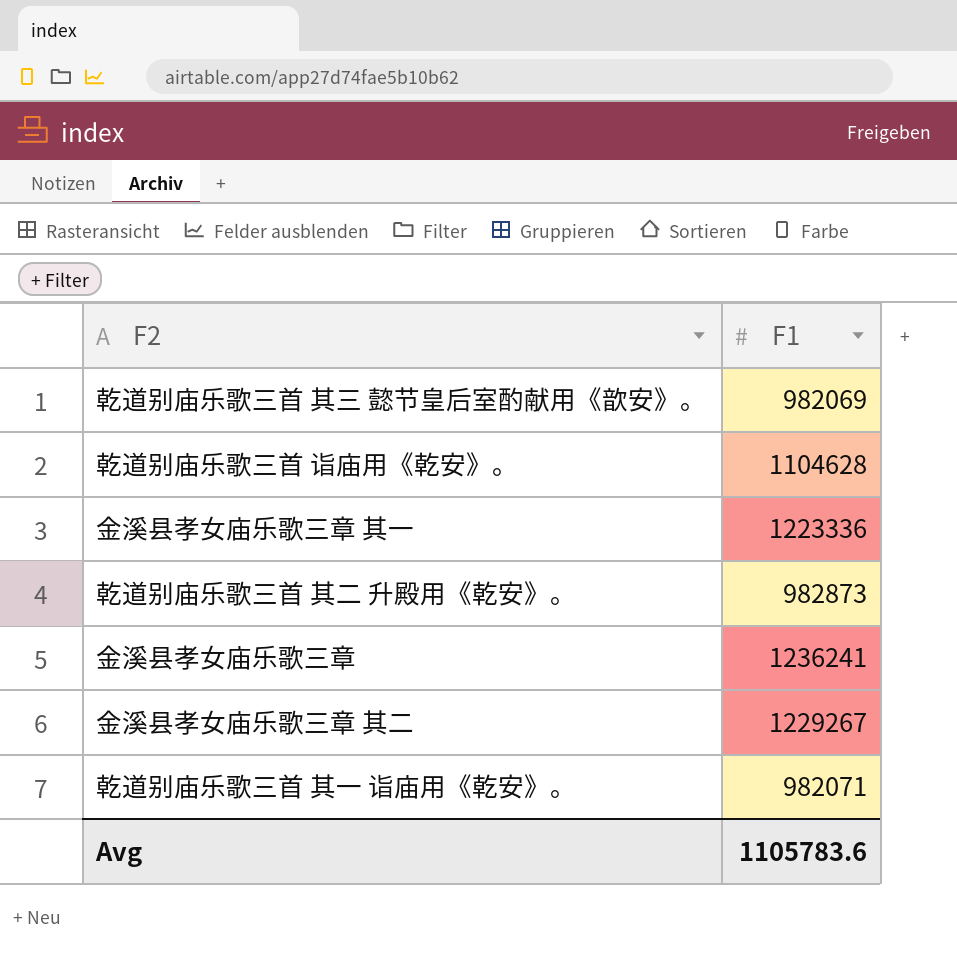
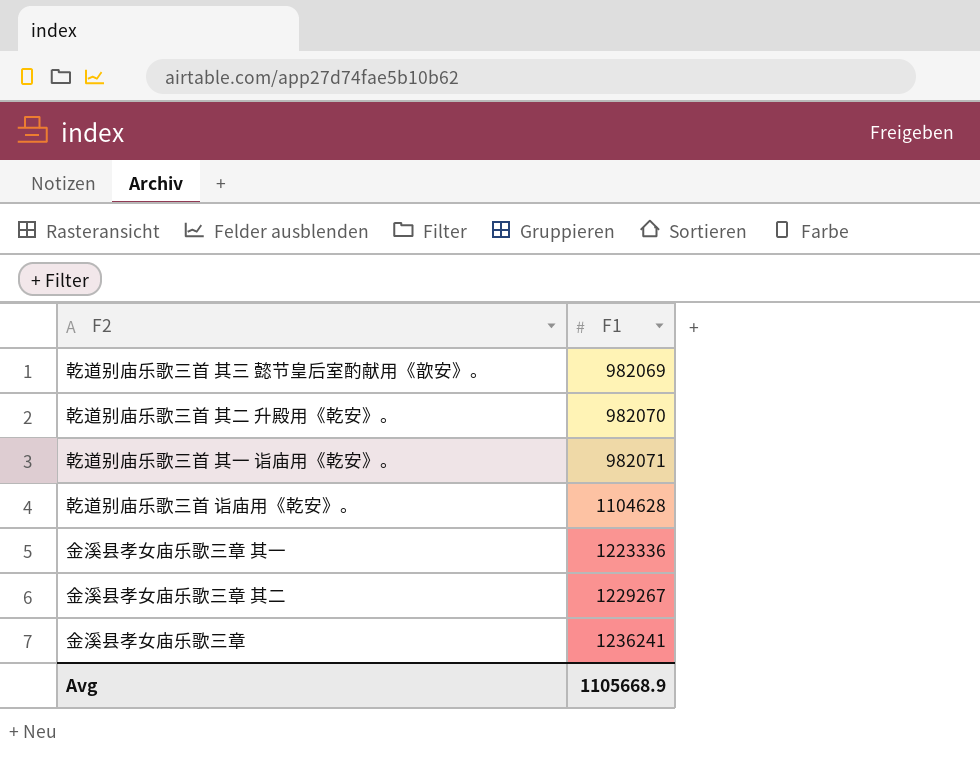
row order: none -> F1 ascending
乾道别庙乐歌三首 其二 升殿用《乾安》。 | F1: 982873 -> 982070
Avg | F1: 1105783.6 -> 1105668.9

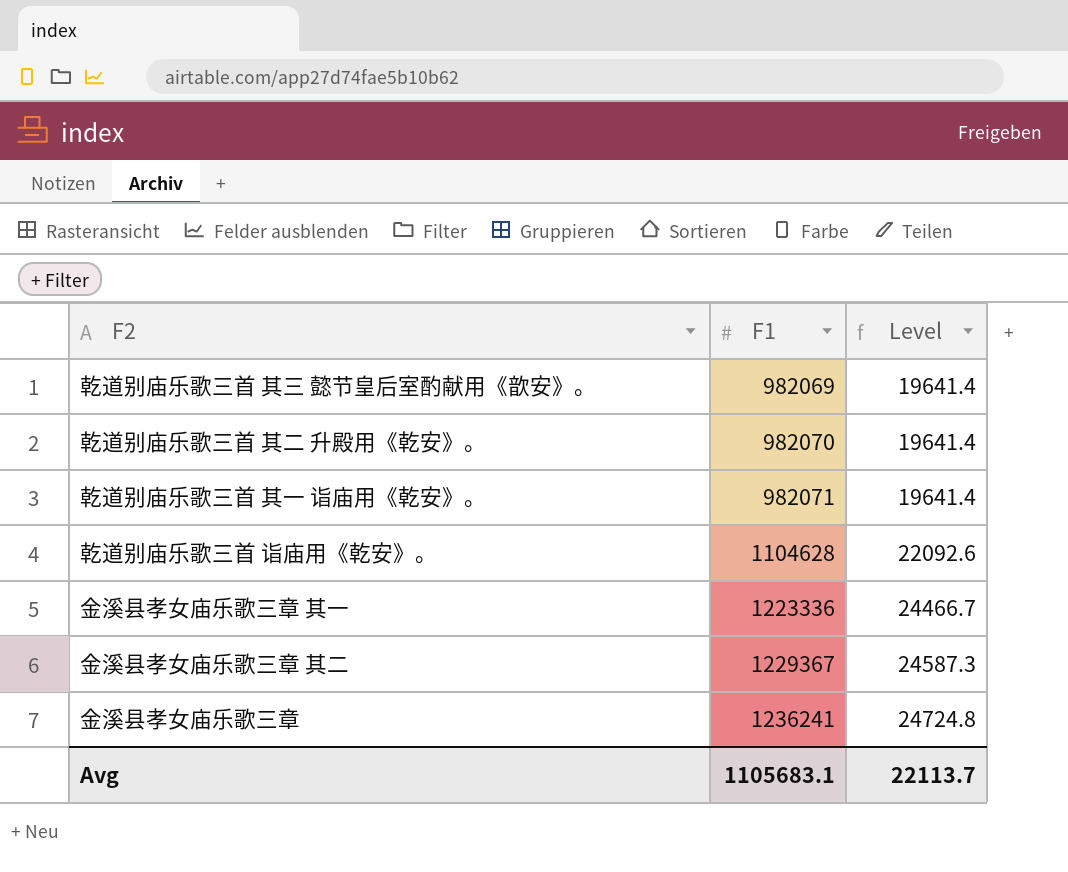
column Level | formula: none -> [F1] * 0.02
金溪县孝女庙乐歌三章 其二 | F1: 1229267 -> 1229367
Avg | F1: 1105668.9 -> 1105683.1

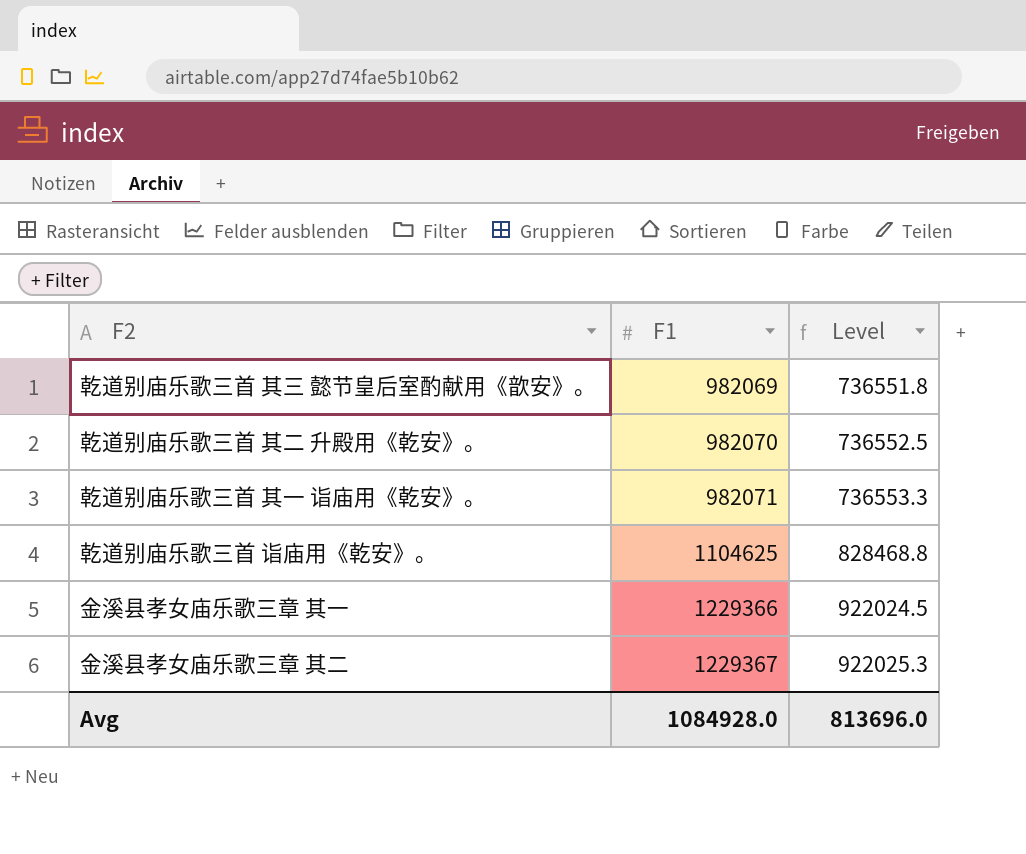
column Level | formula: [F1] * 0.02 -> [F1] * 0.75
row 金溪县孝女庙乐歌三章: 1236241 | 24724.8 -> none
乾道别庙乐歌三首 诣庙用《乾安》。 | F1: 1104628 -> 1104625
金溪县孝女庙乐歌三章 其一 | F1: 1223336 -> 1229366
Avg | F1: 1105683.1 -> 1084928.0
Avg | Level: 22113.7 -> 813696.0

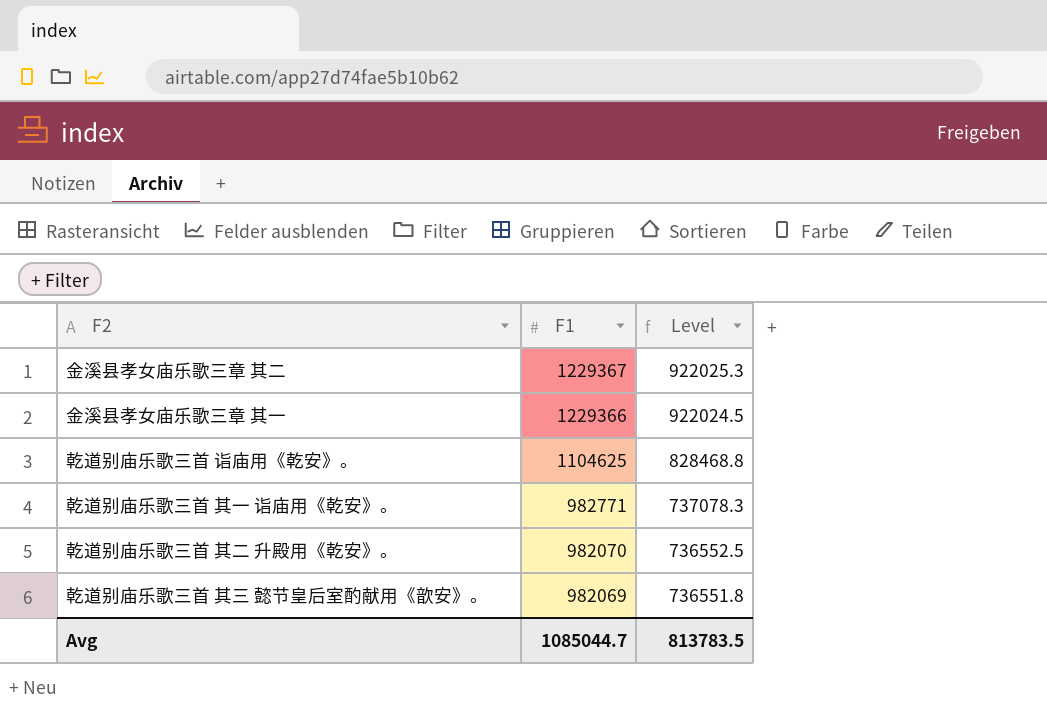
row order: F1 ascending -> F1 descending
乾道别庙乐歌三首 其一 诣庙用《乾安》。 | F1: 982071 -> 982771
乾道别庙乐歌三首 其一 诣庙用《乾安》。 | Level: 736553.3 -> 737078.3
Avg | F1: 1084928.0 -> 1085044.7
Avg | Level: 813696.0 -> 813783.5

